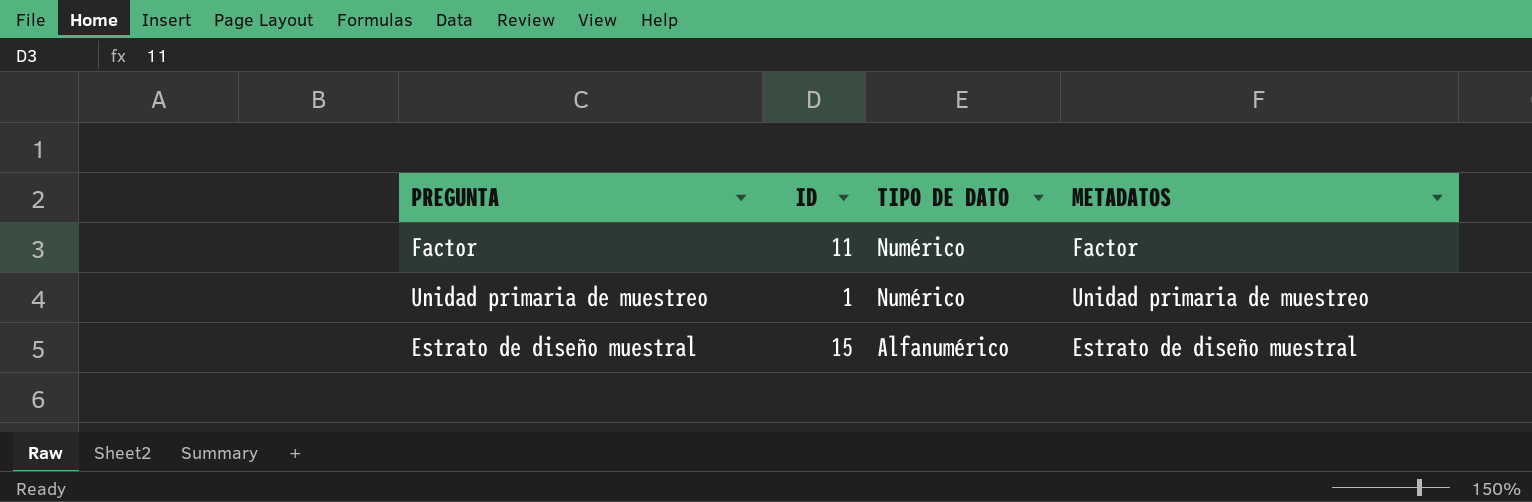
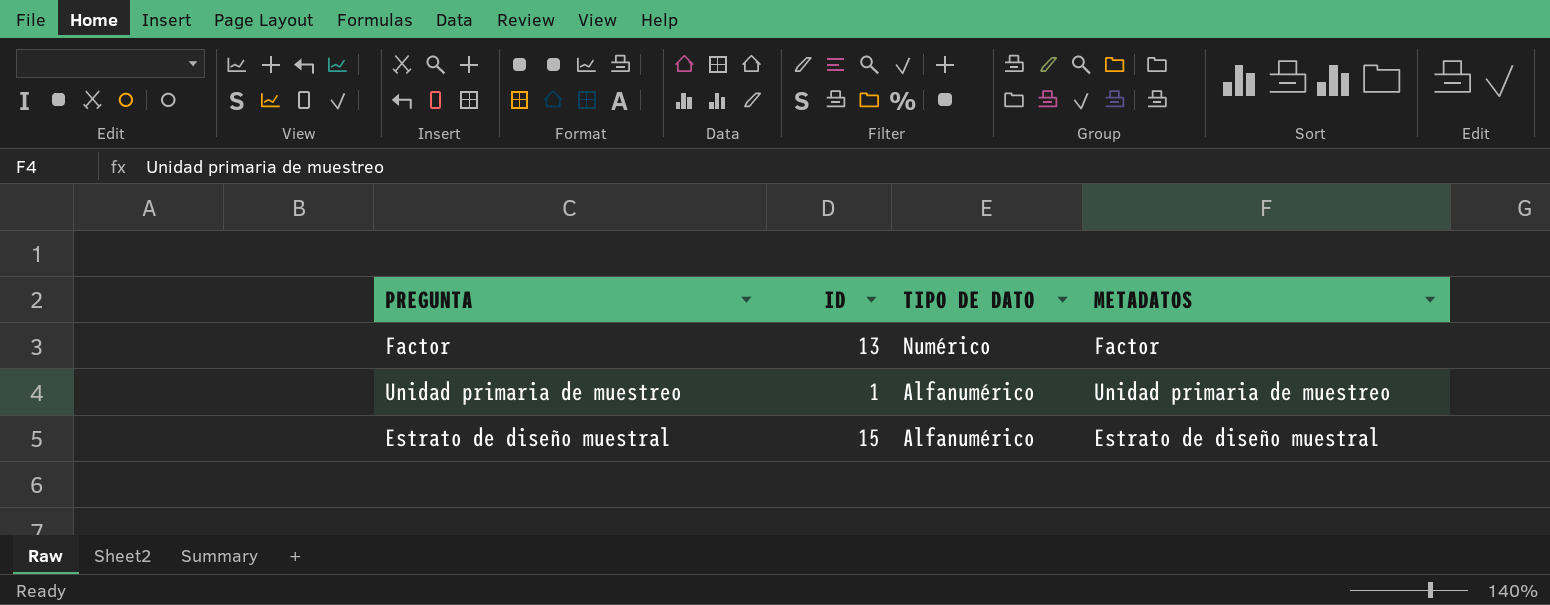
Factor | ID: 11 -> 13
Unidad primaria de muestreo | TIPO DE DATO: Numérico -> Alfanumérico

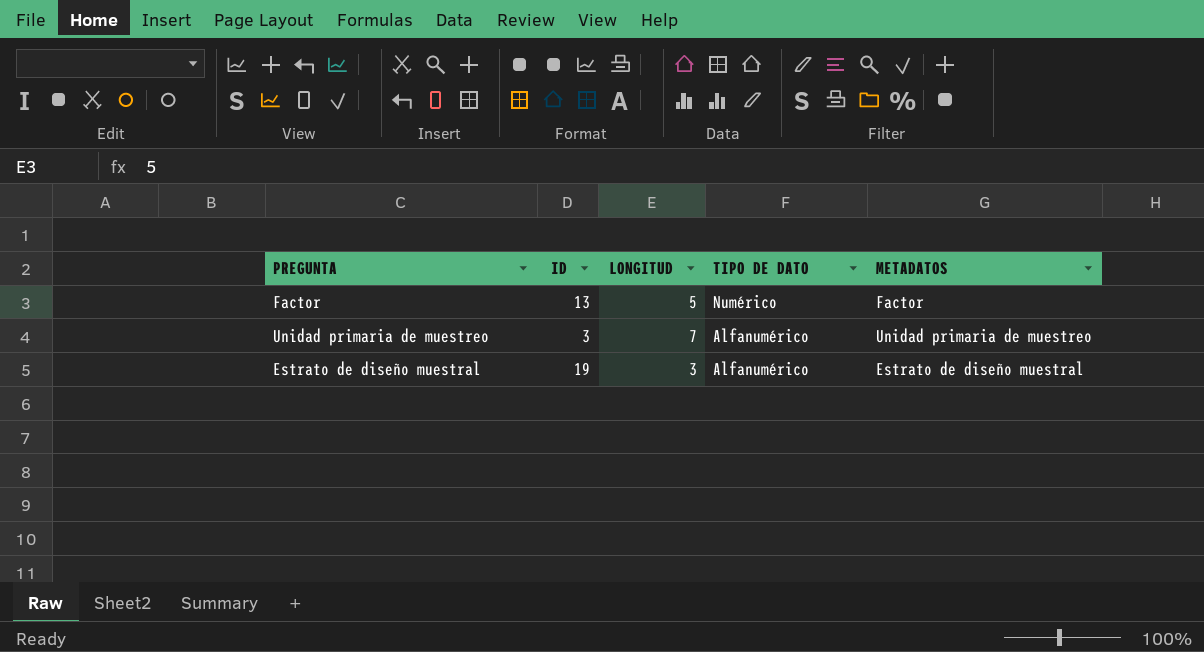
column LONGITUD | position: none -> 3
Unidad primaria de muestreo | ID: 1 -> 3
Estrato de diseño muestral | ID: 15 -> 19

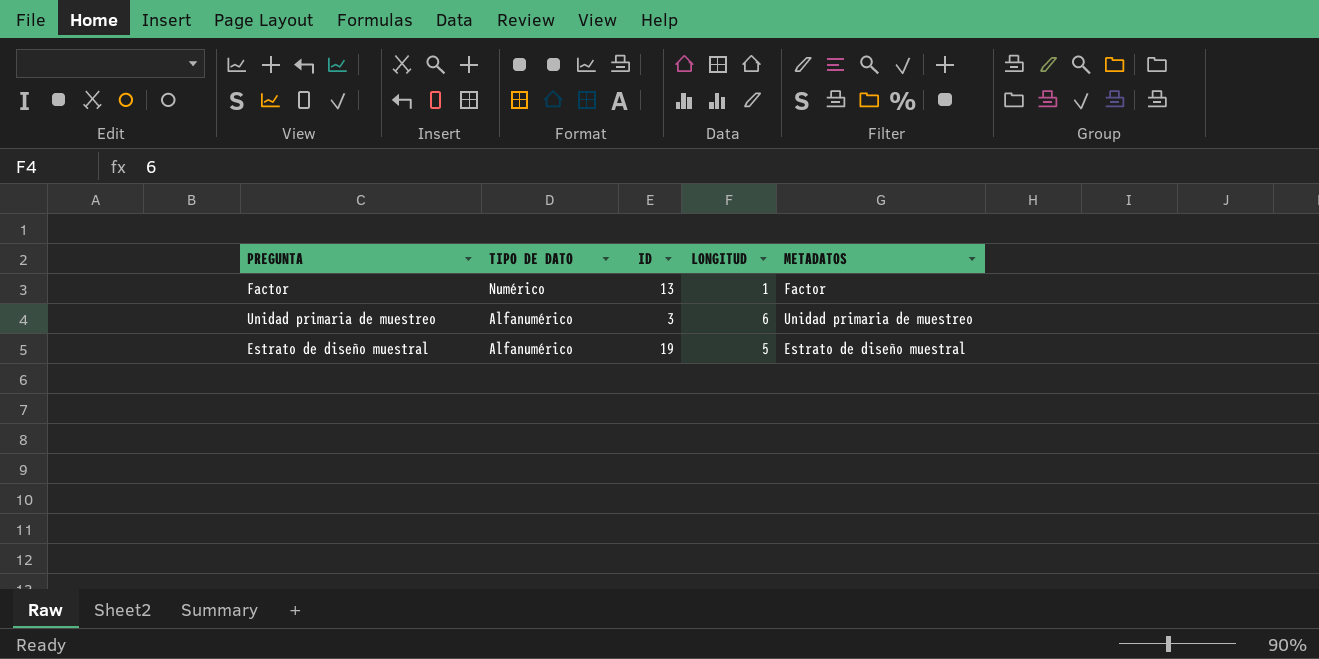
column TIPO DE DATO | position: 4 -> 2
Factor | LONGITUD: 5 -> 1
Unidad primaria de muestreo | LONGITUD: 7 -> 6
Estrato de diseño muestral | LONGITUD: 3 -> 5

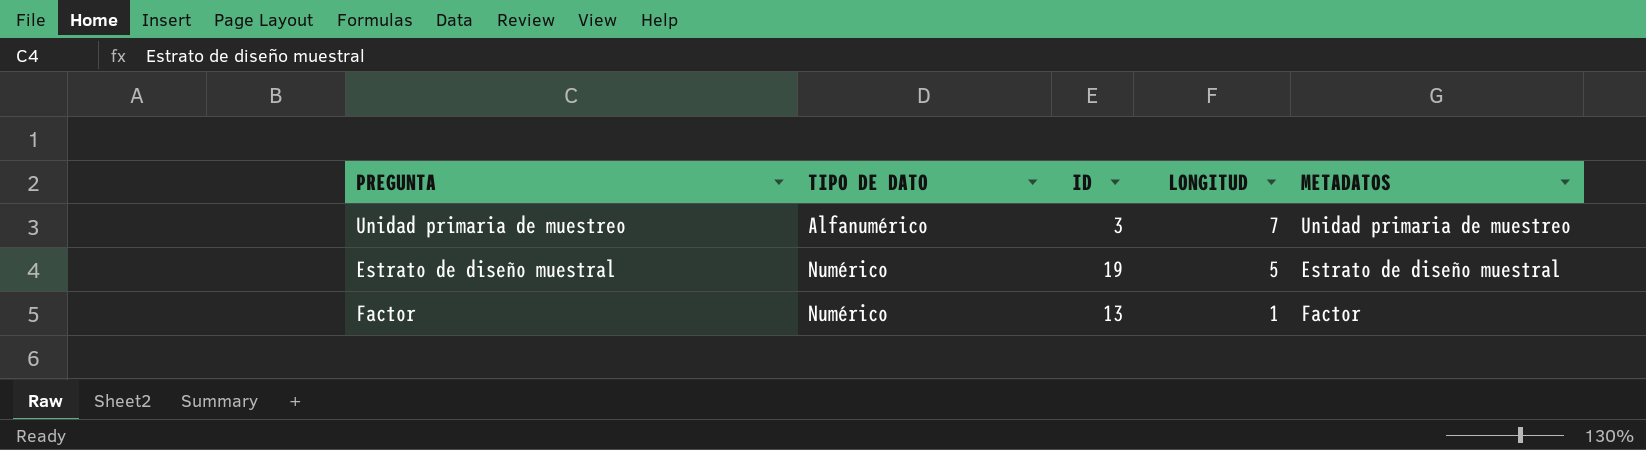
row order: TIPO DE DATO descending -> TIPO DE DATO ascending
Unidad primaria de muestreo | LONGITUD: 6 -> 7
Estrato de diseño muestral | TIPO DE DATO: Alfanumérico -> Numérico

